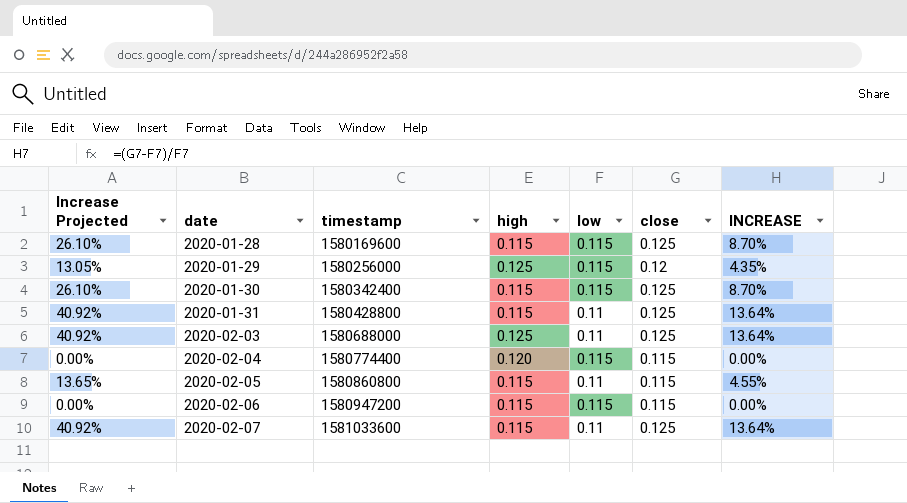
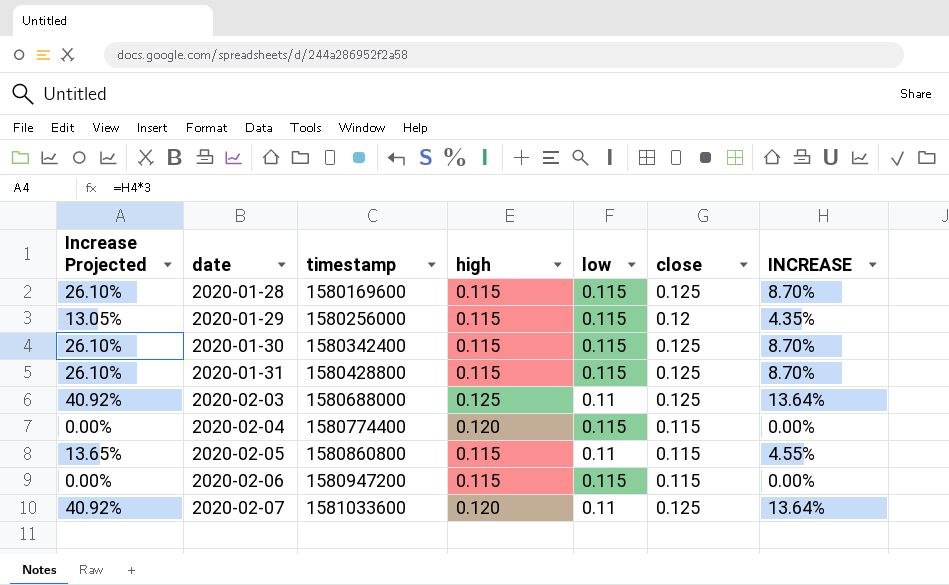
2020-01-29 | high: 0.125 -> 0.115
2020-01-31 | Increase Projected: 40.92% -> 26.10%
2020-01-31 | low: 0.11 -> 0.115
2020-01-31 | INCREASE: 13.64% -> 8.70%
2020-02-07 | high: 0.115 -> 0.120

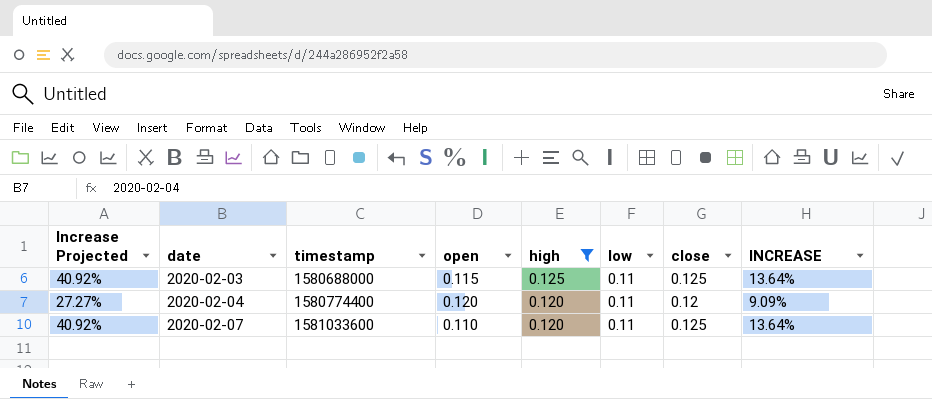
filter: none -> high != 0.115
column open | position: none -> 4
2020-02-04 | Increase Projected: 0.00% -> 27.27%
2020-02-04 | low: 0.115 -> 0.11
2020-02-04 | close: 0.115 -> 0.12
2020-02-04 | INCREASE: 0.00% -> 9.09%

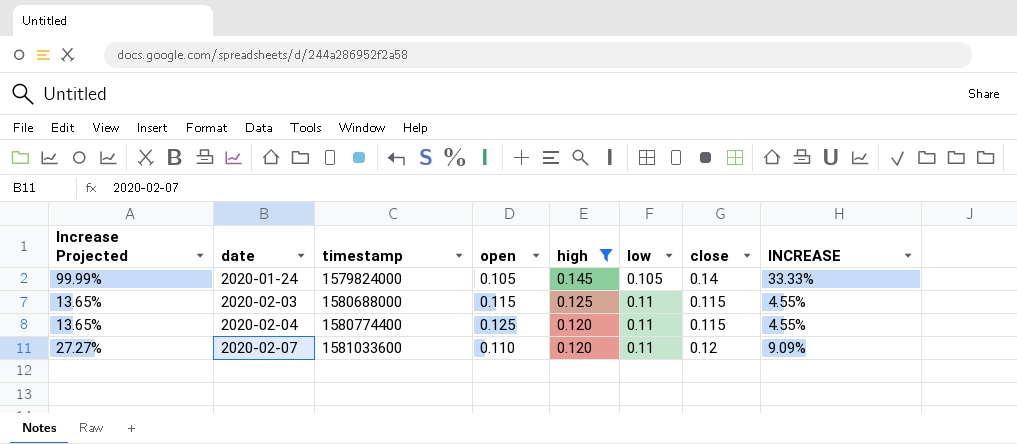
row 2020-01-24: none -> 99.99% | 1579824000 | 0.105 | 0.145 | 0.105 | 0.14 | 33.33%
2020-02-03 | Increase Projected: 40.92% -> 13.65%
2020-02-03 | close: 0.125 -> 0.115
2020-02-03 | INCREASE: 13.64% -> 4.55%
2020-02-04 | Increase Projected: 27.27% -> 13.65%
2020-02-04 | open: 0.120 -> 0.125
2020-02-04 | close: 0.12 -> 0.115
2020-02-04 | INCREASE: 9.09% -> 4.55%
2020-02-07 | Increase Projected: 40.92% -> 27.27%
2020-02-07 | close: 0.125 -> 0.12
2020-02-07 | INCREASE: 13.64% -> 9.09%

